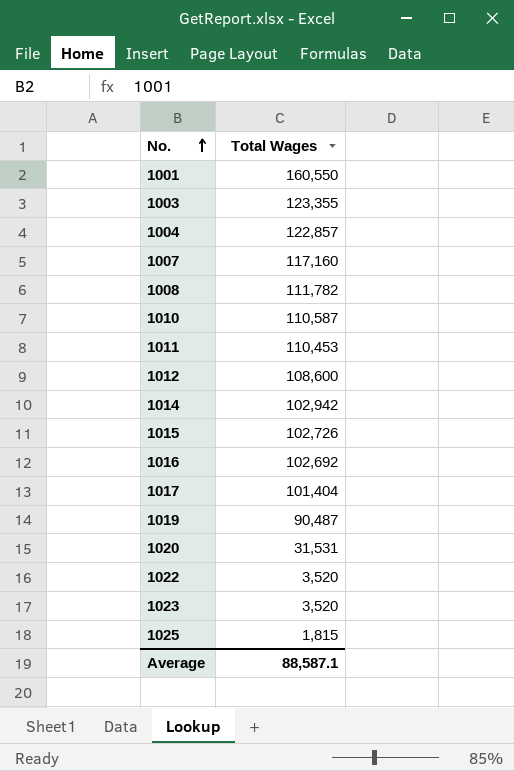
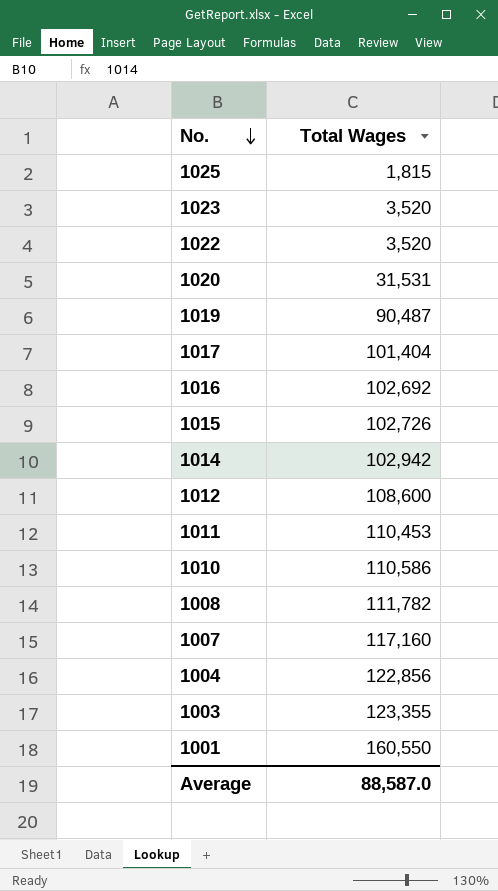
row order: No. ascending -> No. descending
1010 | Total Wages: 110,587 -> 110,586
1004 | Total Wages: 122,857 -> 122,856
Average | Total Wages: 88,587.1 -> 88,587.0

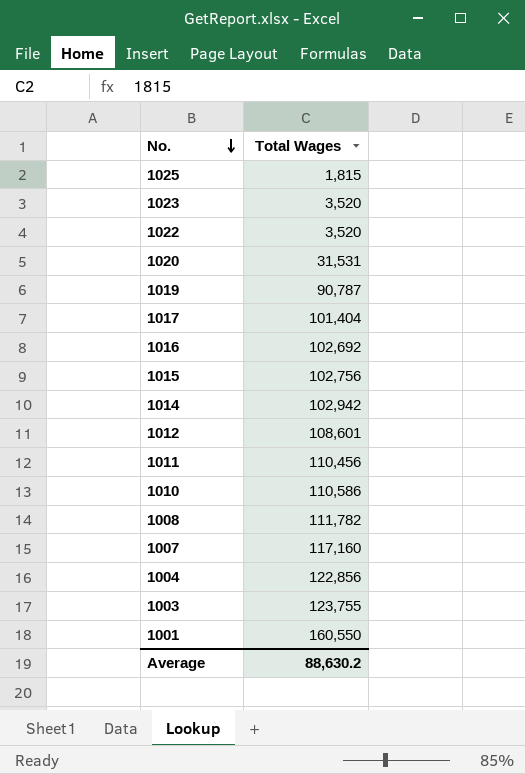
1019 | Total Wages: 90,487 -> 90,787
1015 | Total Wages: 102,726 -> 102,756
1012 | Total Wages: 108,600 -> 108,601
1011 | Total Wages: 110,453 -> 110,456
1003 | Total Wages: 123,355 -> 123,755
Average | Total Wages: 88,587.0 -> 88,630.2

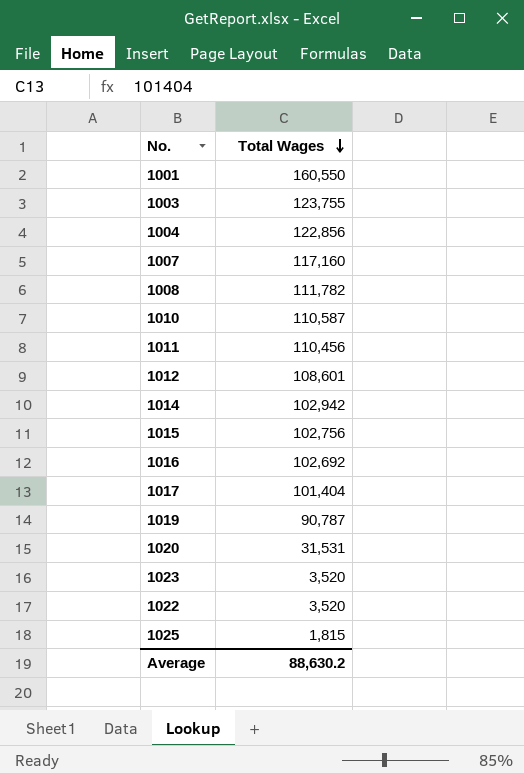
row order: No. descending -> Total Wages descending
1010 | Total Wages: 110,586 -> 110,587

